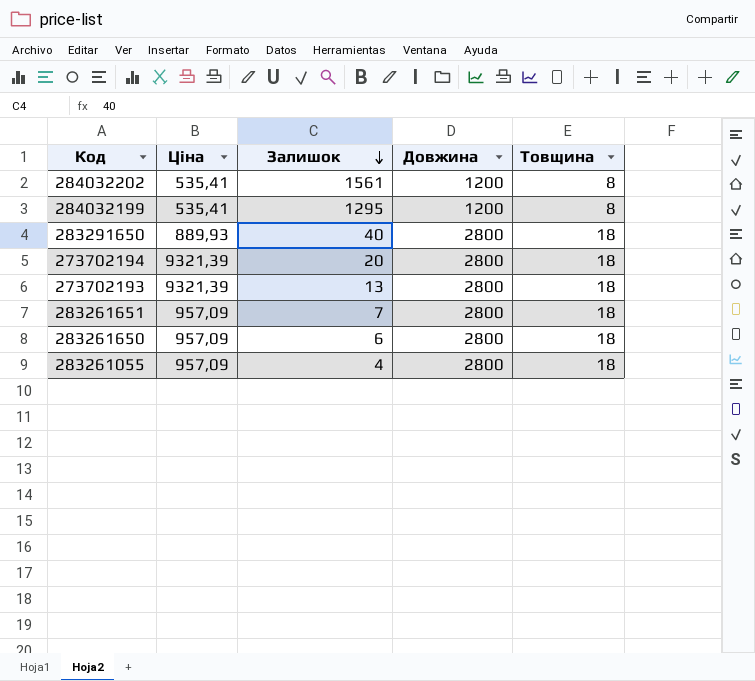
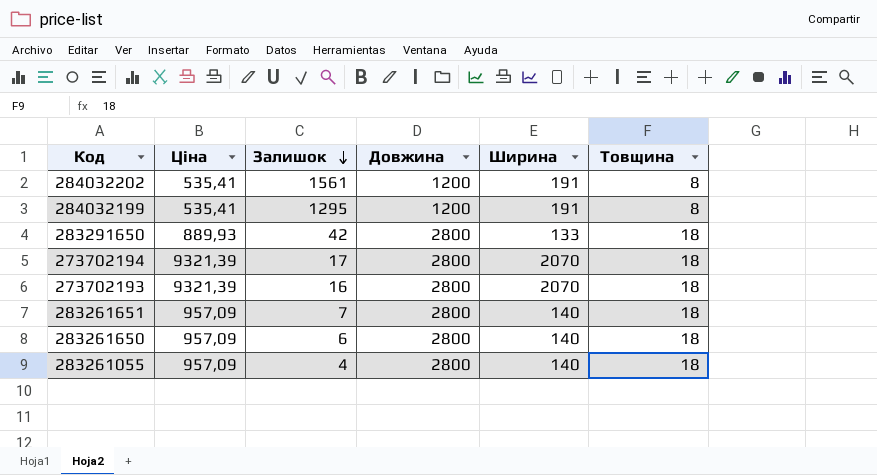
column Ширина | position: none -> 5
283291650 | Залишок: 40 -> 42
273702194 | Залишок: 20 -> 17
273702193 | Залишок: 13 -> 16

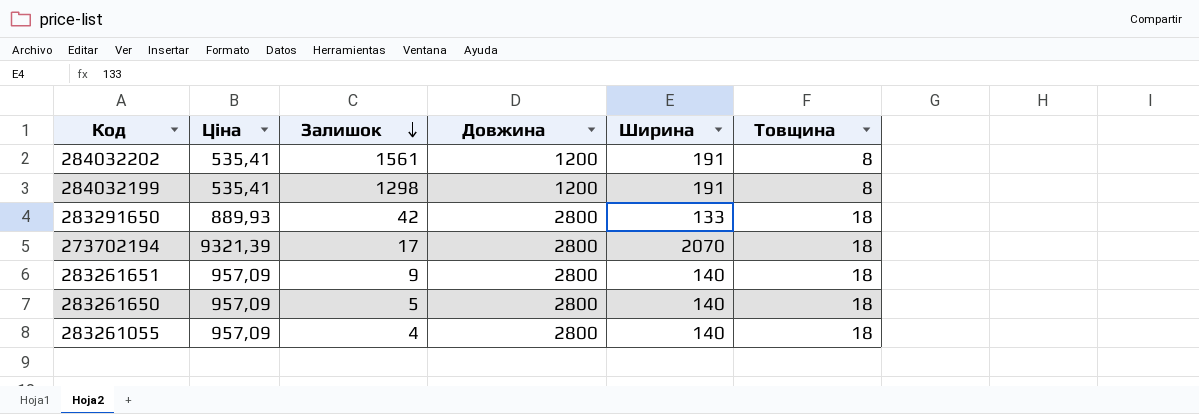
row 273702193: 9321,39 | 16 | 2800 | 2070 | 18 -> none
284032199 | Залишок: 1295 -> 1298
283261651 | Залишок: 7 -> 9
283261650 | Залишок: 6 -> 5

